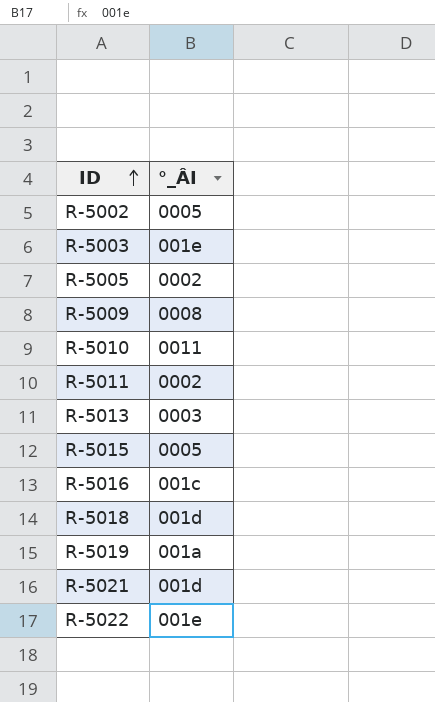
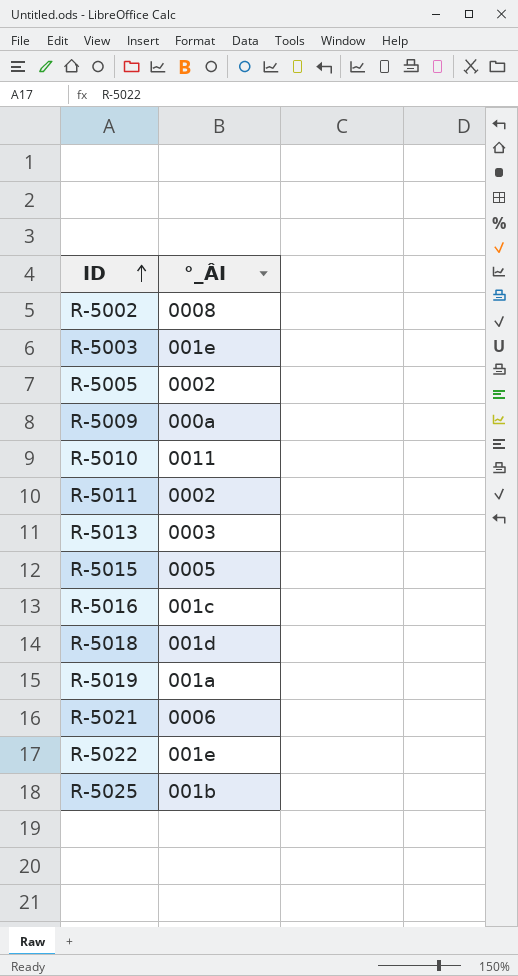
R-5002 | °_ÂI: 0005 -> 0008
R-5009 | °_ÂI: 0008 -> 000a
R-5021 | °_ÂI: 001d -> 0006
row R-5025: none -> 001b

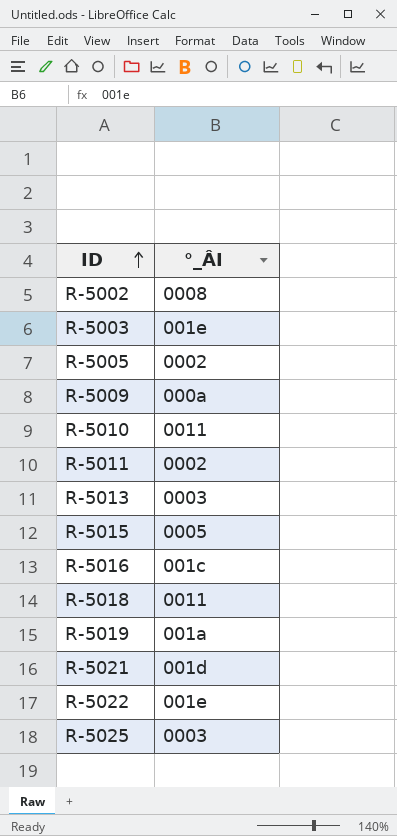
R-5018 | °_ÂI: 001d -> 0011
R-5021 | °_ÂI: 0006 -> 001d
R-5025 | °_ÂI: 001b -> 0003

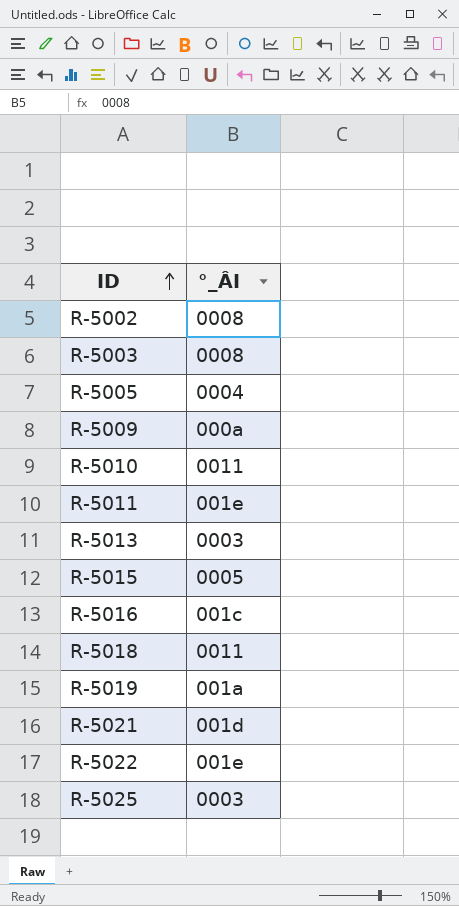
R-5003 | °_ÂI: 001e -> 0008
R-5005 | °_ÂI: 0002 -> 0004
R-5011 | °_ÂI: 0002 -> 001e

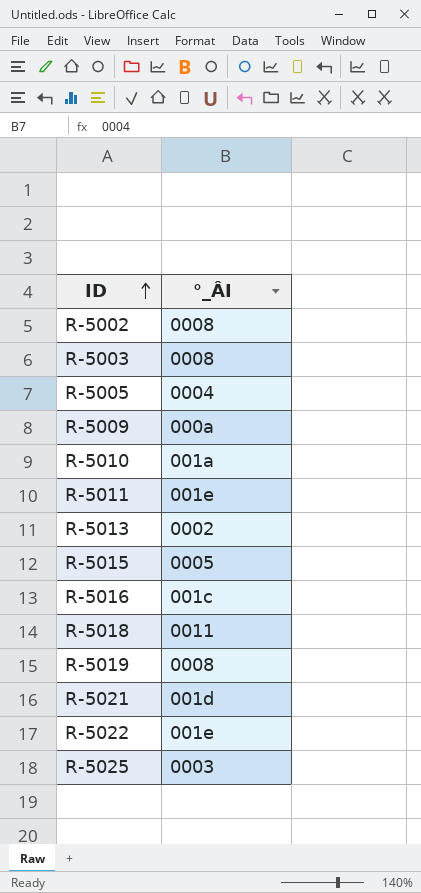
R-5010 | °_ÂI: 0011 -> 001a
R-5013 | °_ÂI: 0003 -> 0002
R-5019 | °_ÂI: 001a -> 0008

